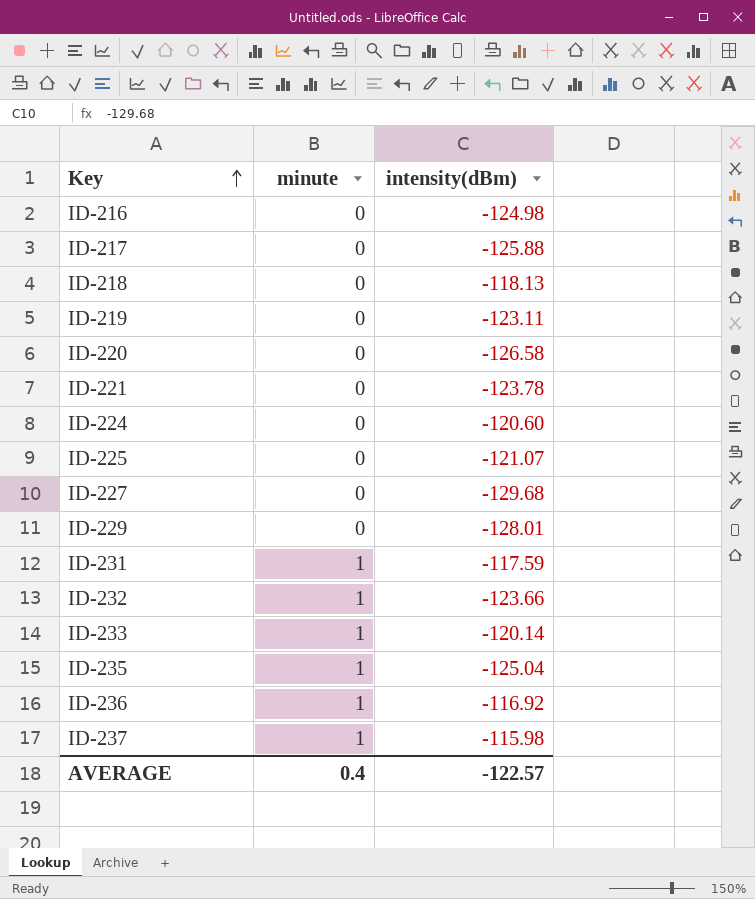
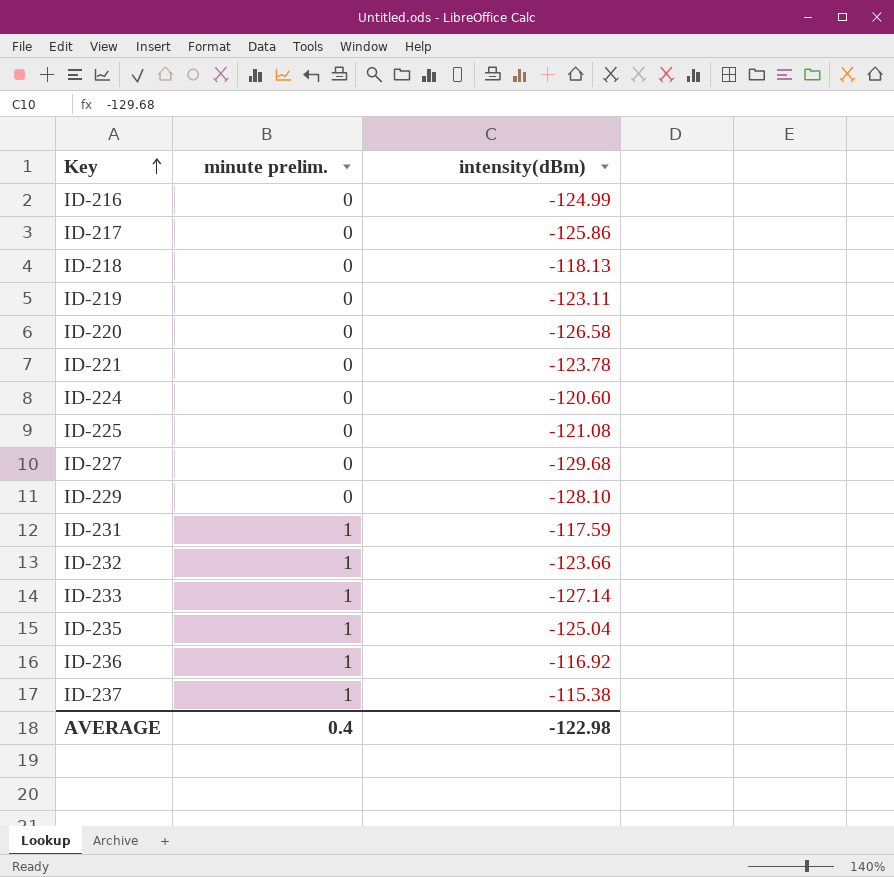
column name: minute -> minute prelim.
ID-216 | intensity(dBm): -124.98 -> -124.99
ID-217 | intensity(dBm): -125.88 -> -125.86
ID-225 | intensity(dBm): -121.07 -> -121.08
ID-229 | intensity(dBm): -128.01 -> -128.10
ID-233 | intensity(dBm): -120.14 -> -127.14
ID-237 | intensity(dBm): -115.98 -> -115.38
AVERAGE | intensity(dBm): -122.57 -> -122.98

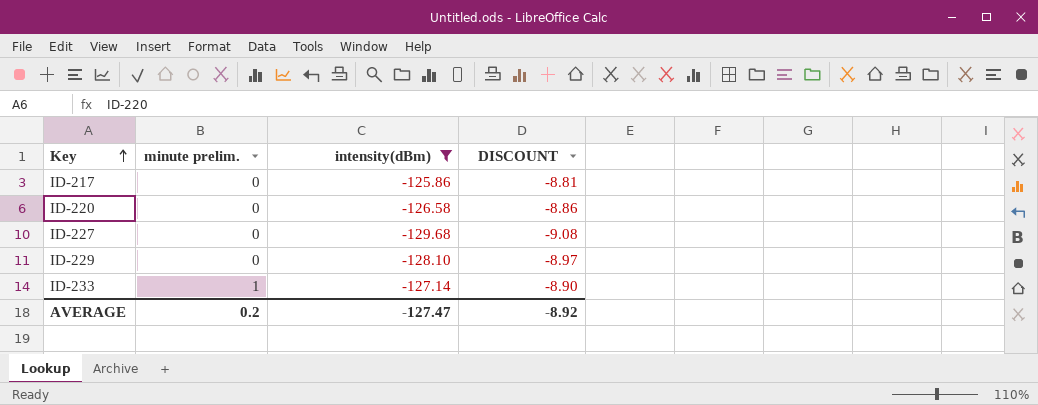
filter: none -> intensity(dBm) <= -125.86
column DISCOUNT | formula: none -> [intensity(dBm)] * 0.07
AVERAGE | minute prelim.: 0.4 -> 0.2
AVERAGE | intensity(dBm): -122.98 -> -127.47

